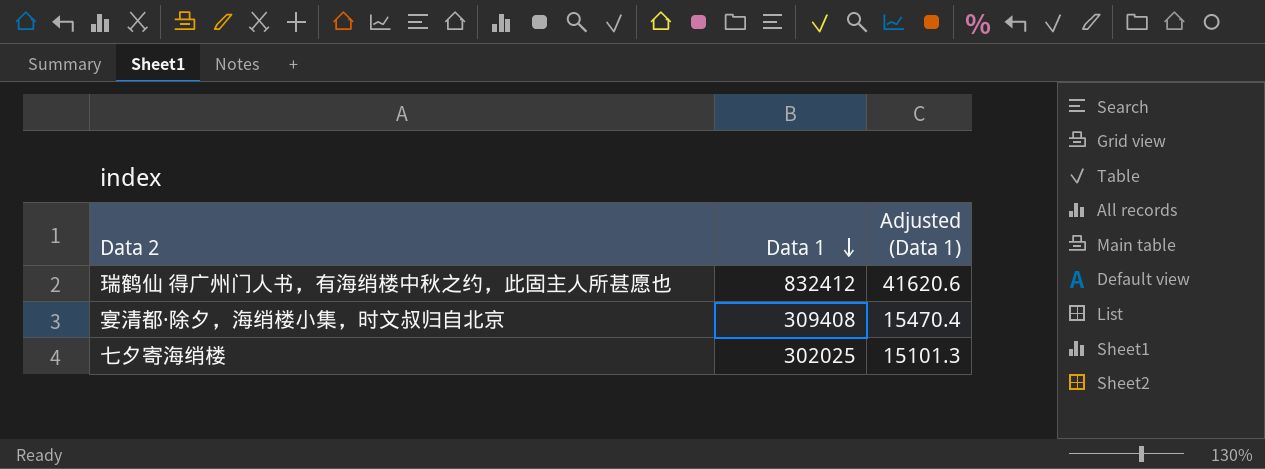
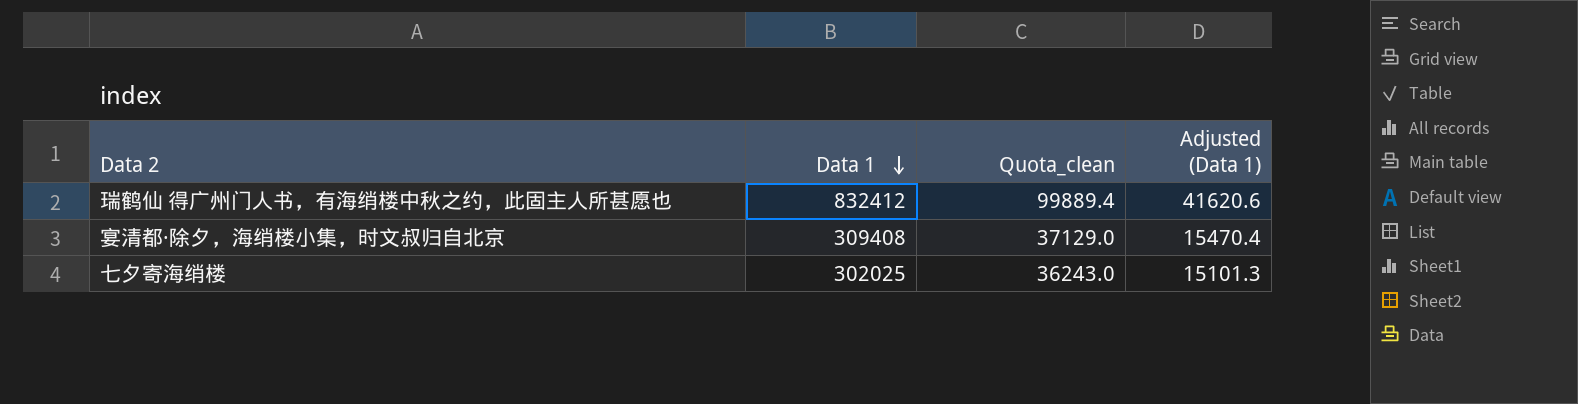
column Quota_clean | formula: none -> [Data 1] * 0.12

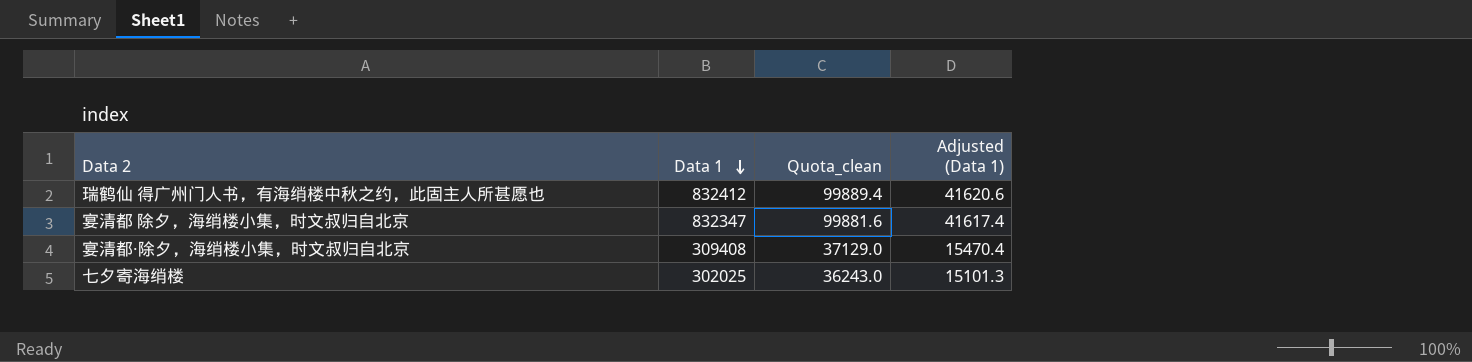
row 宴清都 除夕，海绡楼小集，时文叔归自北京: none -> 832347 | 99881.6 | 41617.4

